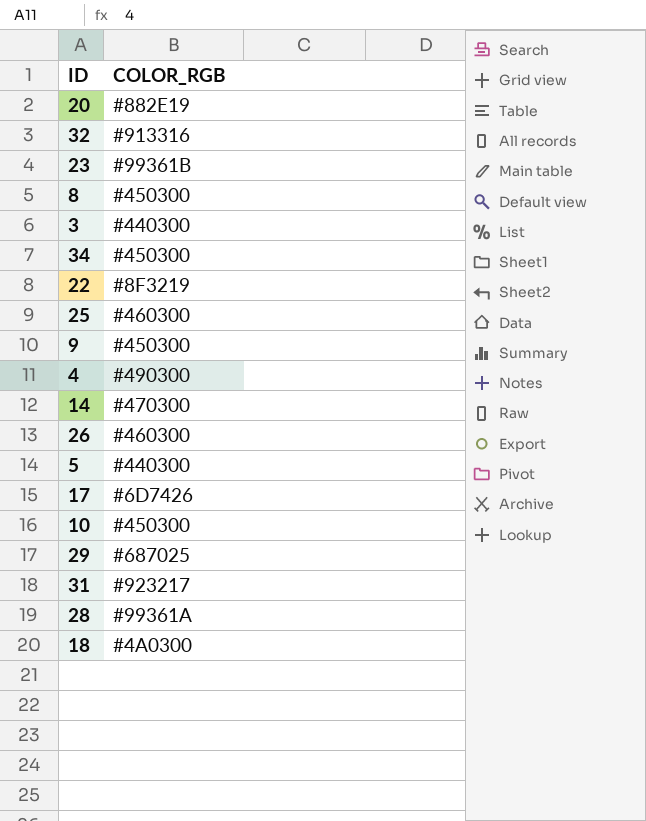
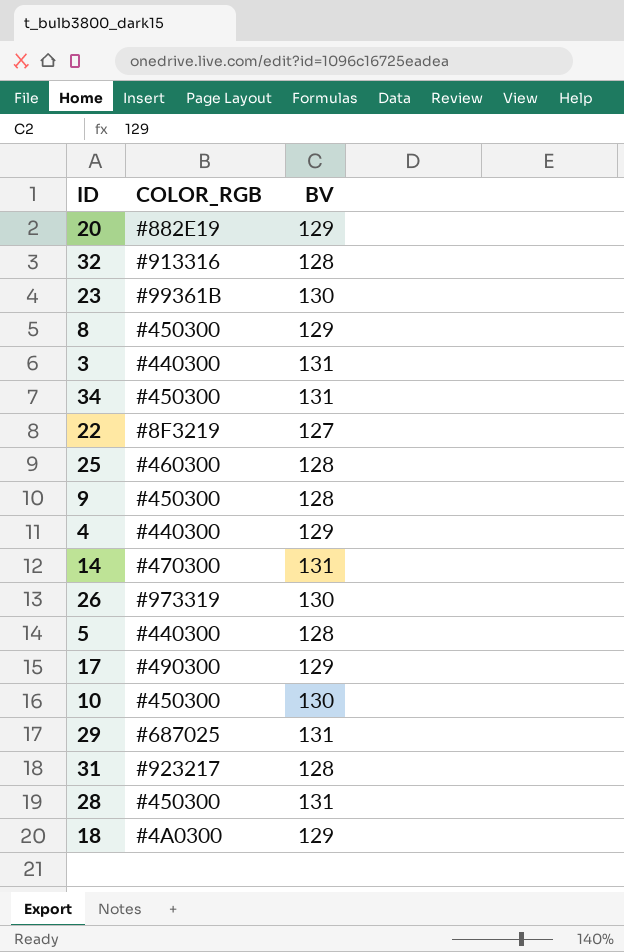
column BV | position: none -> 3
4 | COLOR_RGB: #490300 -> #440300
26 | COLOR_RGB: #460300 -> #973319
17 | COLOR_RGB: #6D7426 -> #490300
28 | COLOR_RGB: #99361A -> #450300

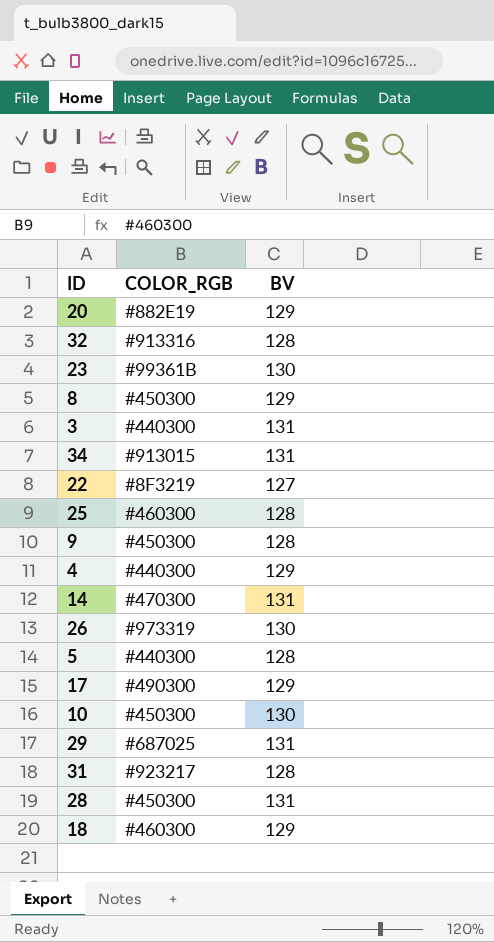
34 | COLOR_RGB: #450300 -> #913015
18 | COLOR_RGB: #4A0300 -> #460300

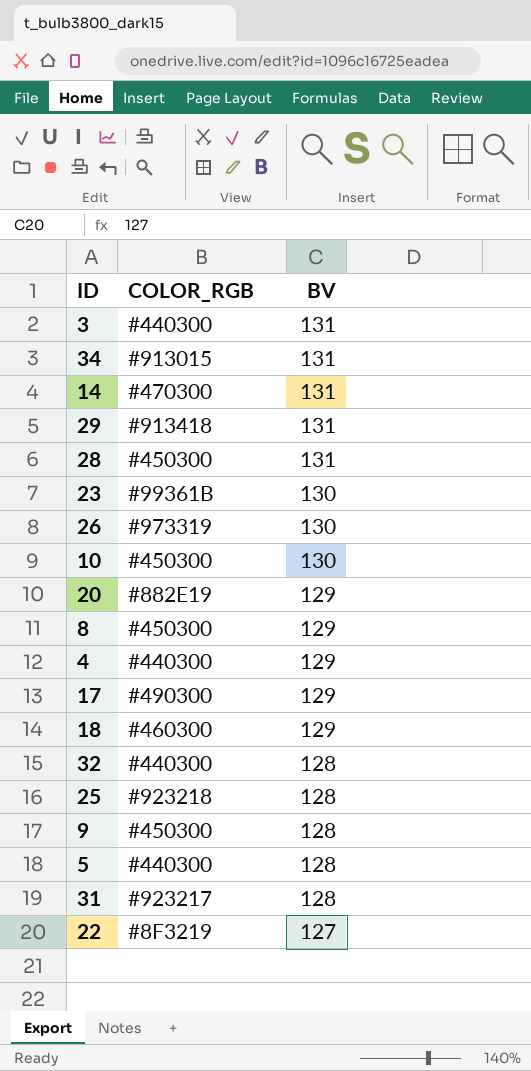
row order: none -> BV descending
29 | COLOR_RGB: #687025 -> #913418
32 | COLOR_RGB: #913316 -> #440300
25 | COLOR_RGB: #460300 -> #923218

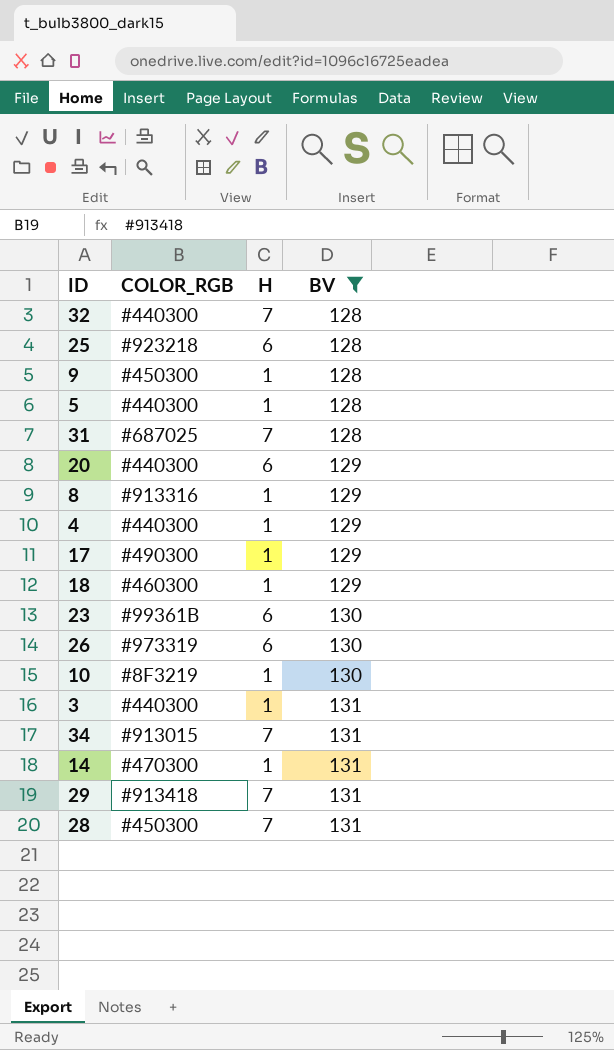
filter: none -> BV != 127
row order: BV descending -> BV ascending
column H | position: none -> 3
31 | COLOR_RGB: #923217 -> #687025
20 | COLOR_RGB: #882E19 -> #440300
8 | COLOR_RGB: #450300 -> #913316
10 | COLOR_RGB: #450300 -> #8F3219

